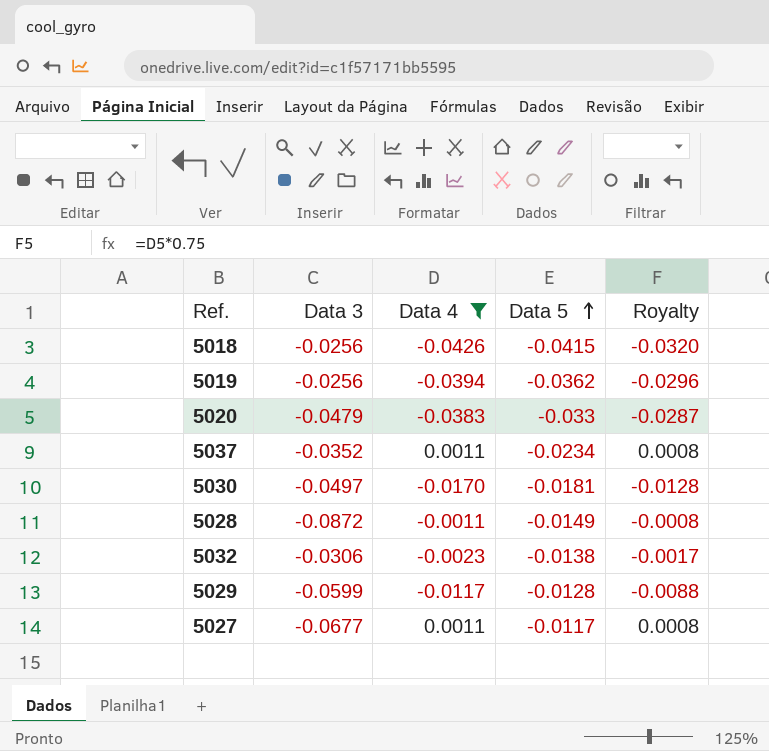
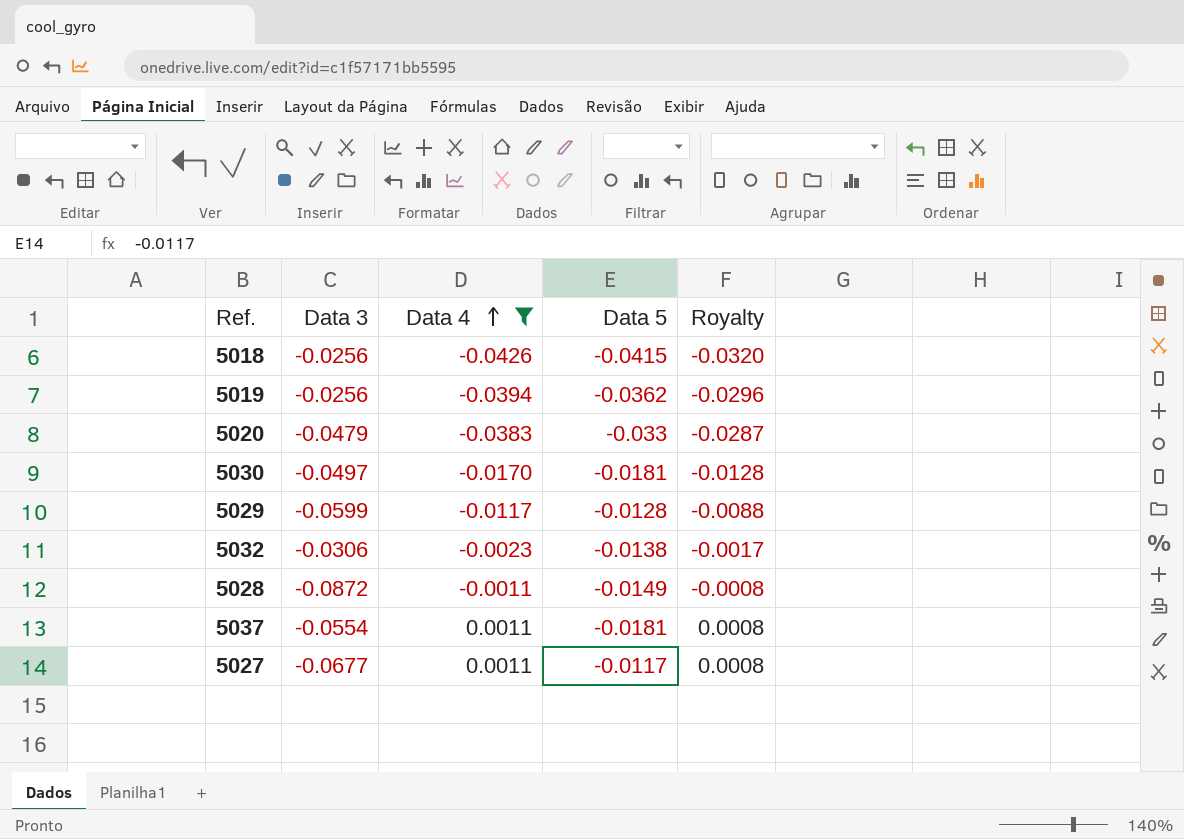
row order: Data 5 ascending -> Data 4 ascending
5037 | Data 3: -0.0352 -> -0.0554
5037 | Data 5: -0.0234 -> -0.0181

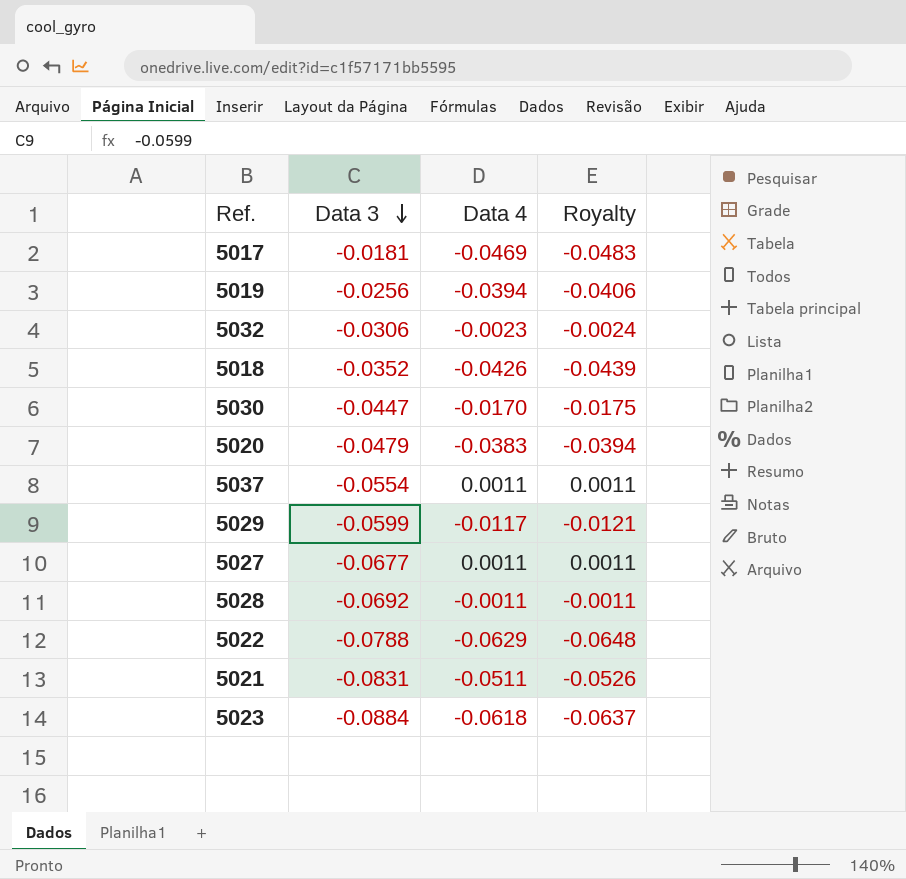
filter: Data 4 >= -0.0426 -> none
row order: Data 4 ascending -> Data 3 descending
column Data 5 | position: 4 -> none
column Royalty | formula: [Data 4] * 0.75 -> [Data 4] * 1.03
5018 | Data 3: -0.0256 -> -0.0352
5030 | Data 3: -0.0497 -> -0.0447
5028 | Data 3: -0.0872 -> -0.0692

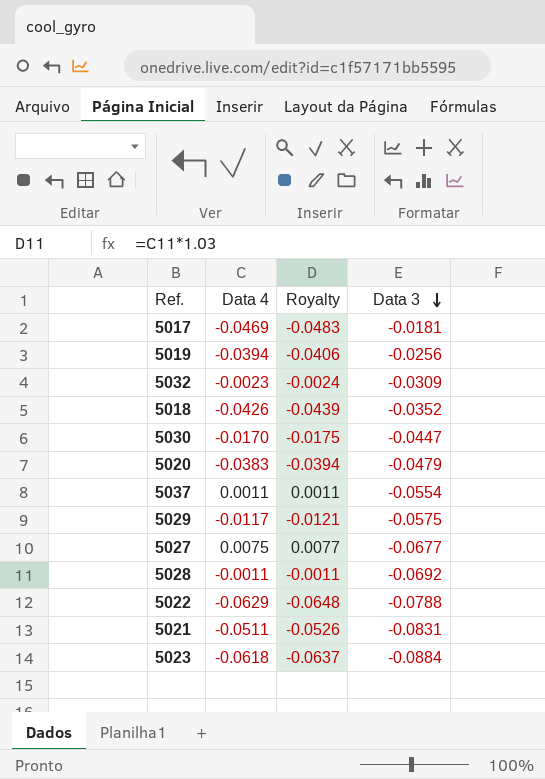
column Data 3 | position: 2 -> 4
5032 | Data 3: -0.0306 -> -0.0309
5029 | Data 3: -0.0599 -> -0.0575
5027 | Data 4: 0.0011 -> 0.0075
5027 | Royalty: 0.0011 -> 0.0077

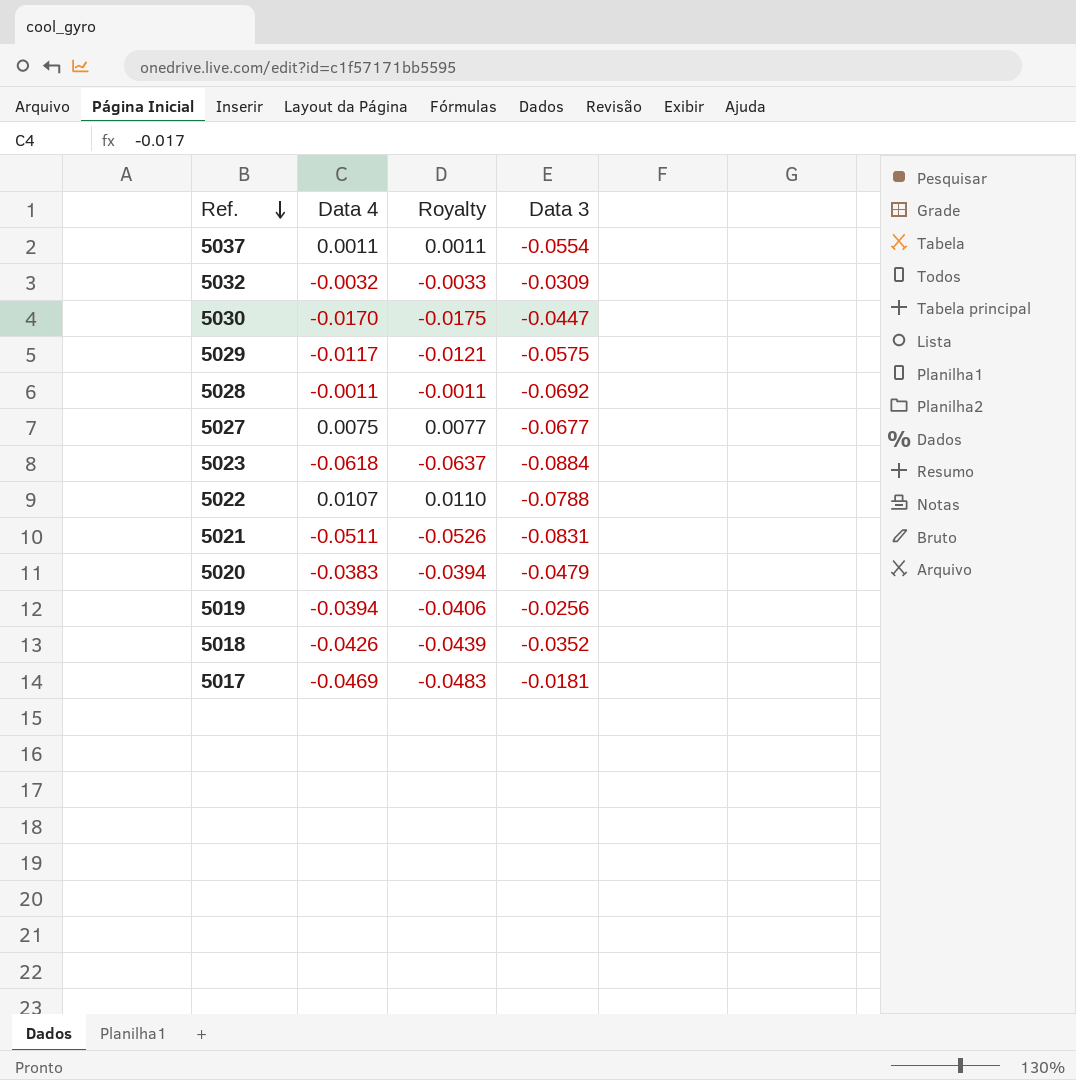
row order: Data 3 descending -> Ref. descending
5032 | Data 4: -0.0023 -> -0.0032
5032 | Royalty: -0.0024 -> -0.0033
5022 | Data 4: -0.0629 -> 0.0107
5022 | Royalty: -0.0648 -> 0.0110

